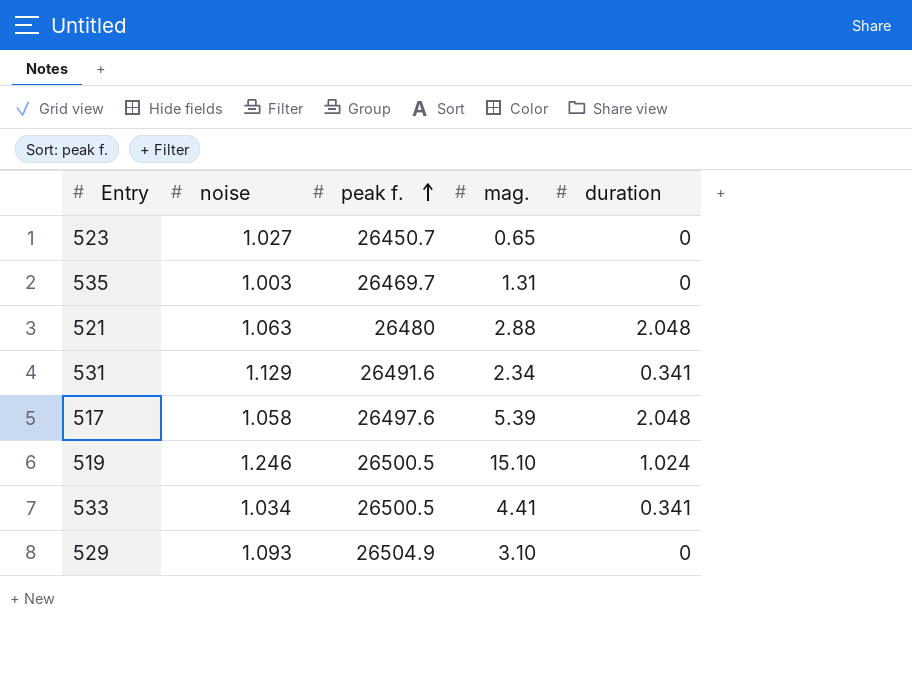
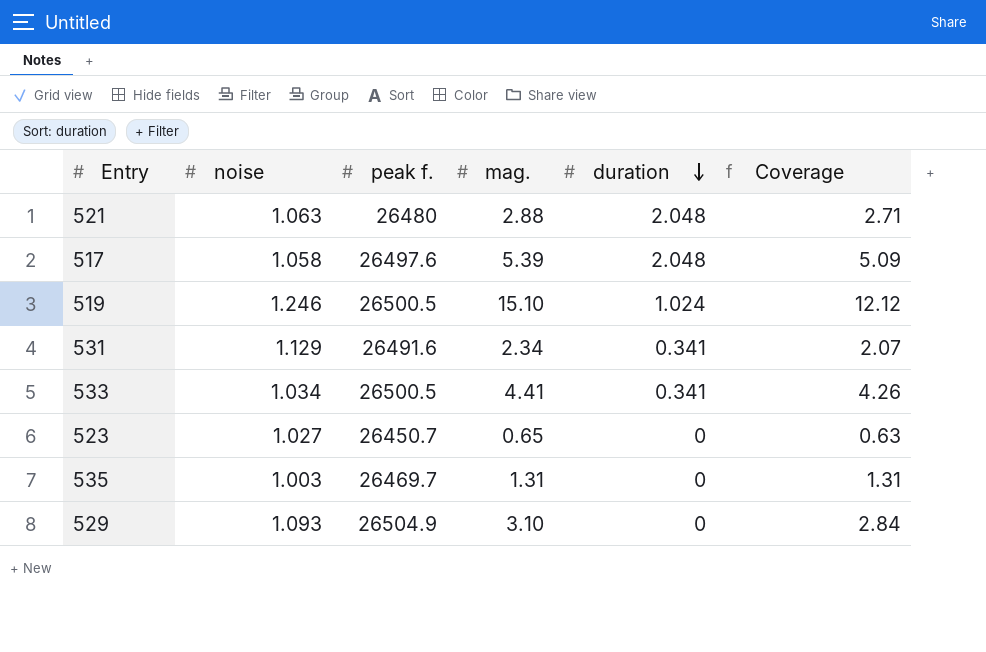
row order: peak f. ascending -> duration descending
column Coverage | formula: none -> [mag.] / [noise]

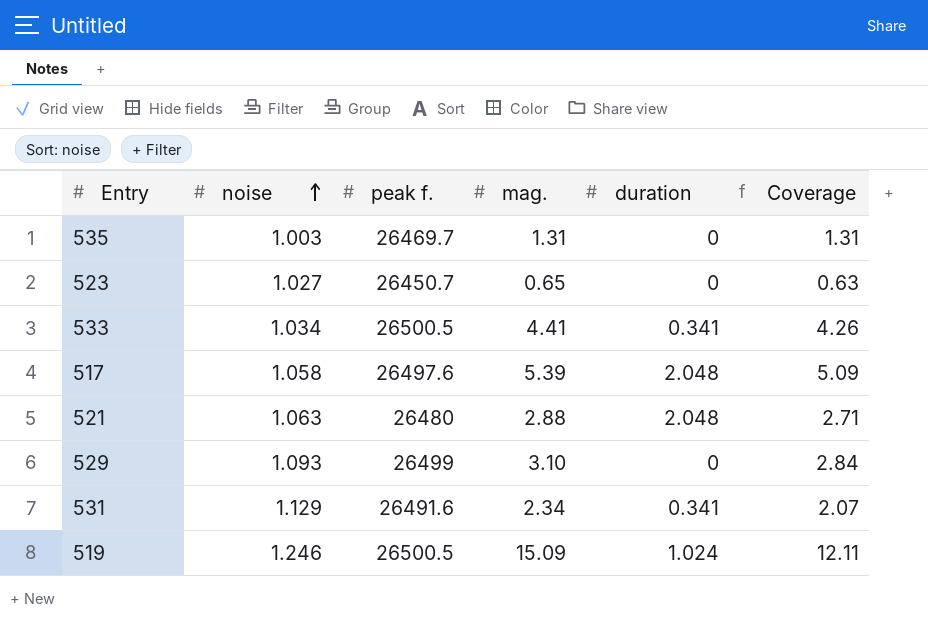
row order: duration descending -> noise ascending
529 | peak f.: 26504.9 -> 26499
519 | mag.: 15.10 -> 15.09
519 | Coverage: 12.12 -> 12.11

